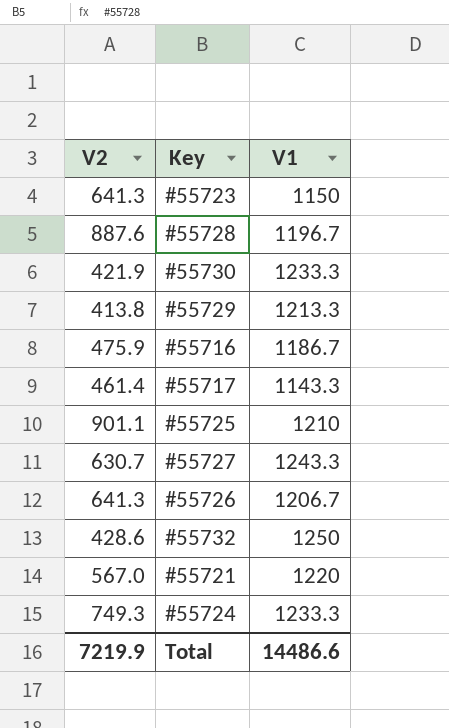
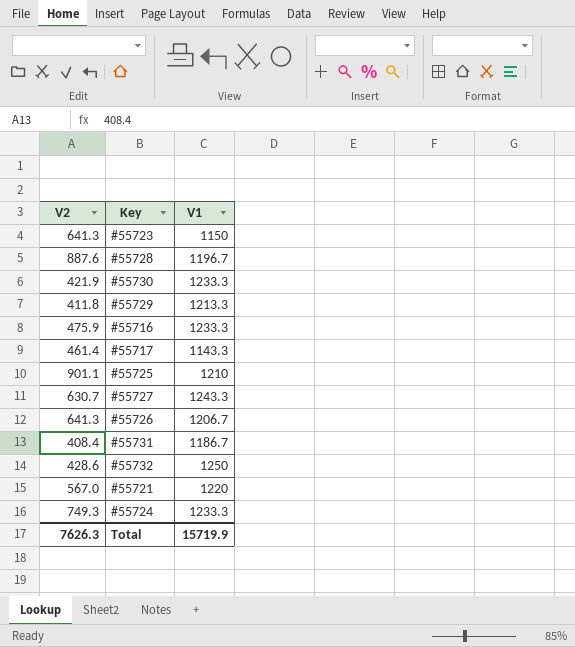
#55729 | V2: 413.8 -> 411.8
#55716 | V1: 1186.7 -> 1233.3
row #55731: none -> 408.4 | 1186.7
Total | V2: 7219.9 -> 7626.3
Total | V1: 14486.6 -> 15719.9

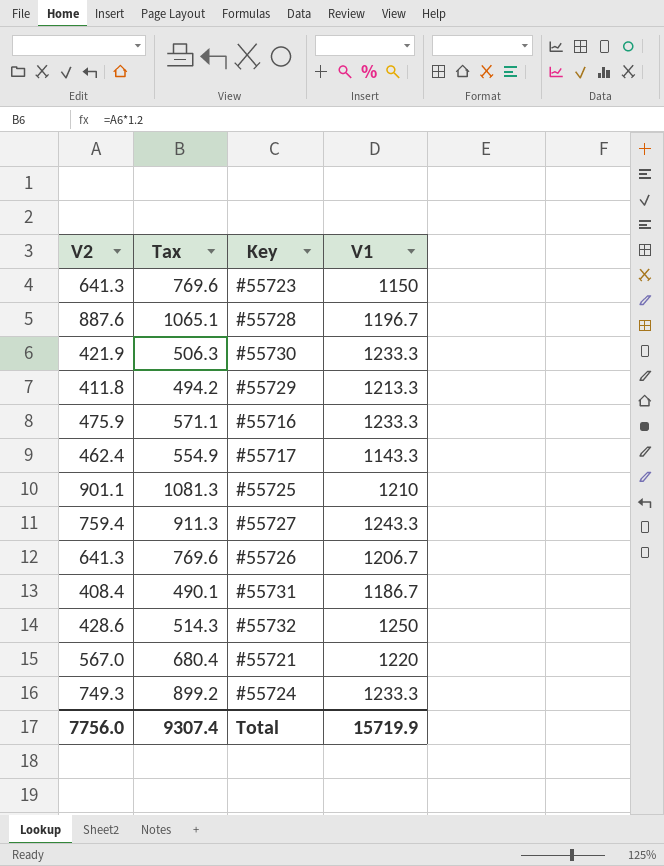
column Tax | formula: none -> [V2] * 1.2
#55717 | V2: 461.4 -> 462.4
#55727 | V2: 630.7 -> 759.4
Total | V2: 7626.3 -> 7756.0

